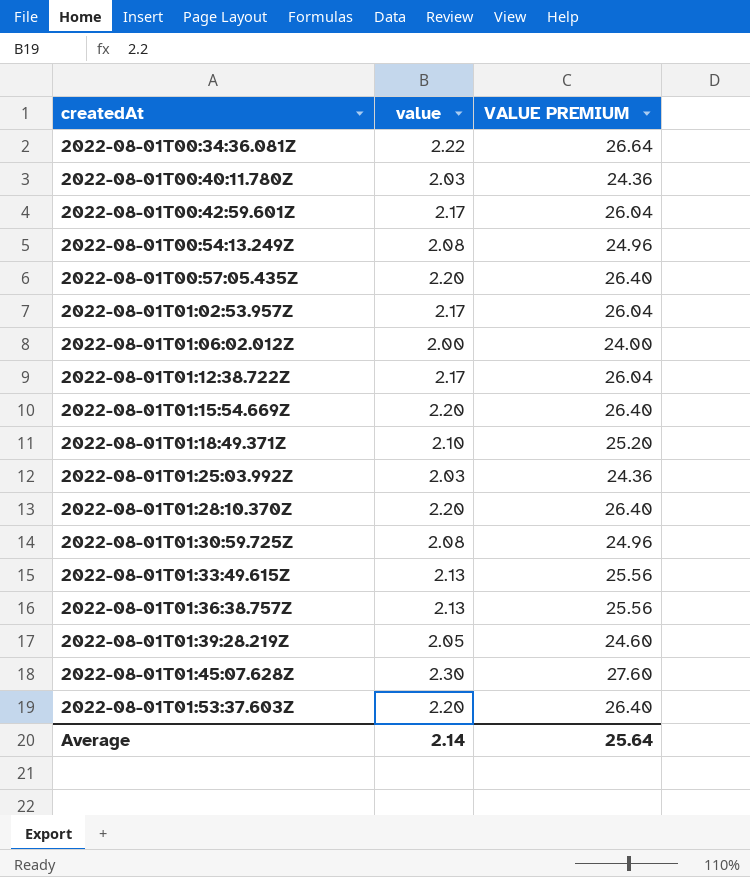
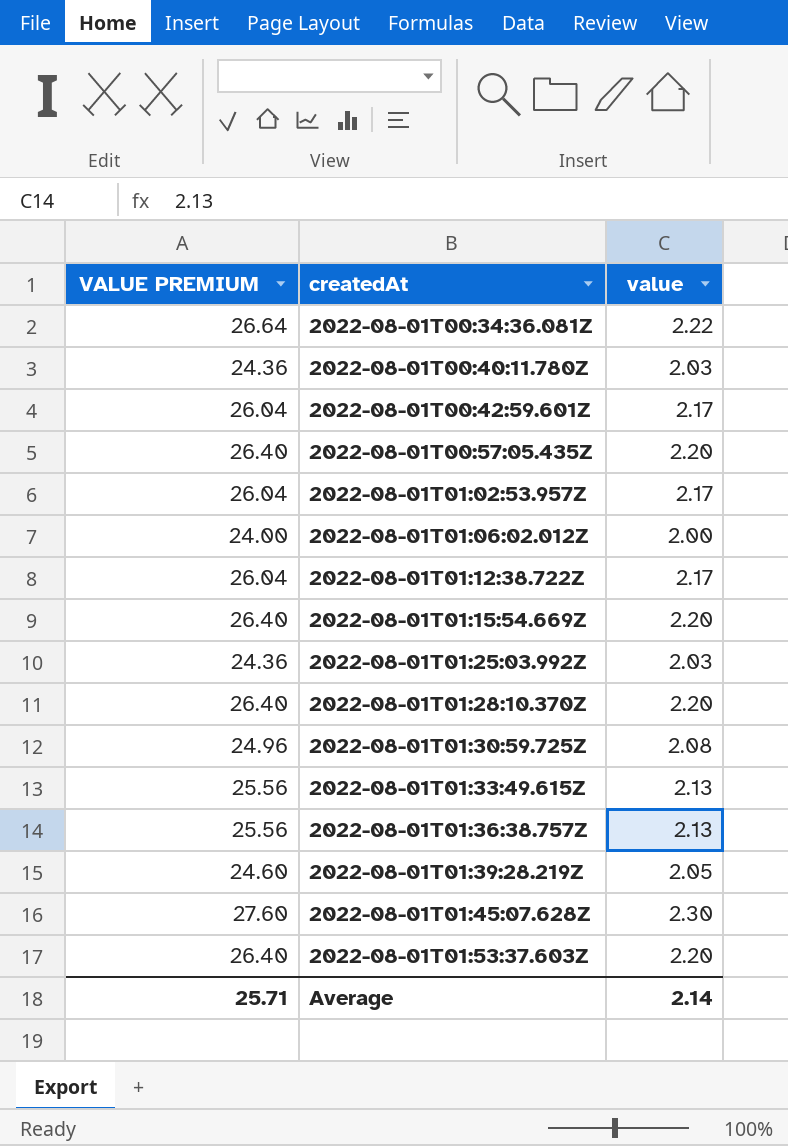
column VALUE PREMIUM | position: 3 -> 1
row 2022-08-01T00:54:13.249Z: 2.08 | 24.96 -> none
row 2022-08-01T01:18:49.371Z: 2.10 | 25.20 -> none
Average | VALUE PREMIUM: 25.64 -> 25.71

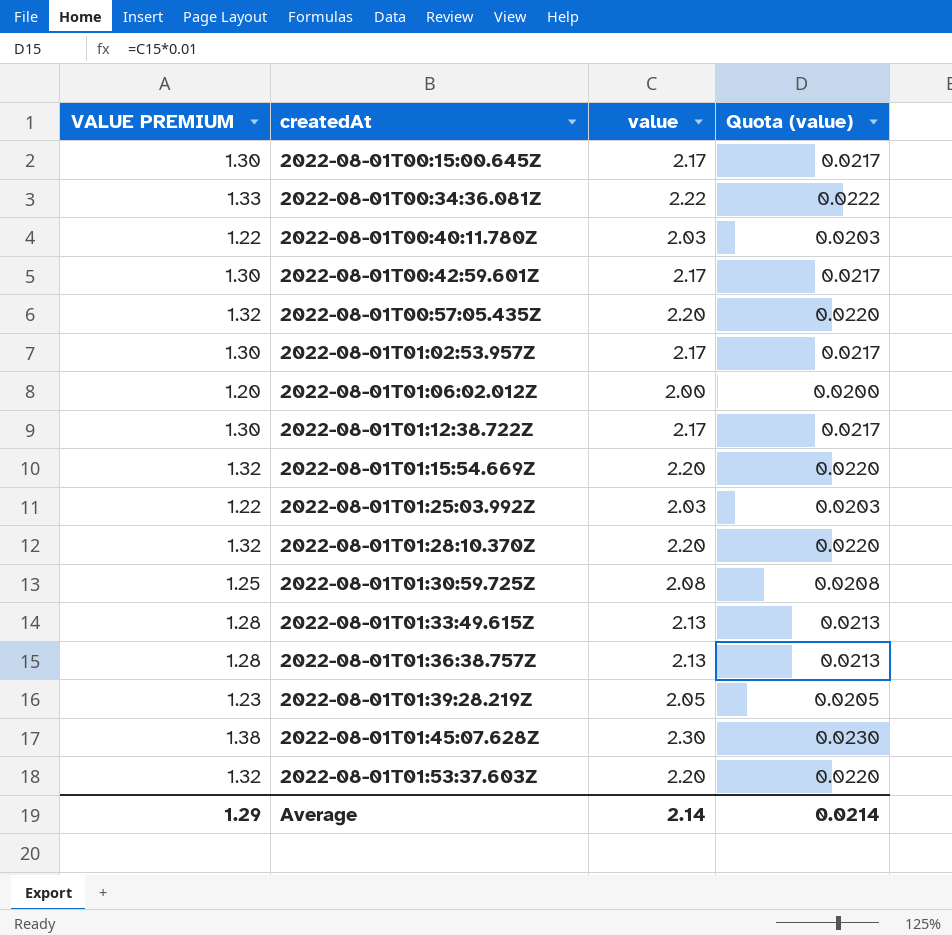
column VALUE PREMIUM | formula: [value] * 12 -> [value] * 0.6
column Quota (value) | formula: none -> [value] * 0.01
row 2022-08-01T00:15:00.645Z: none -> 1.30 | 2.17 | 0.0217
Average | VALUE PREMIUM: 25.71 -> 1.29

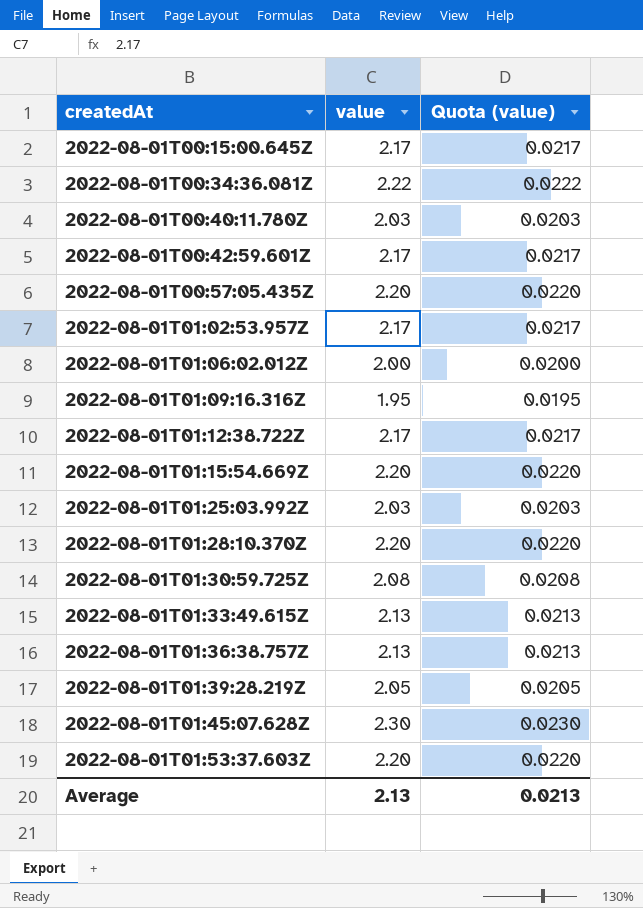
column VALUE PREMIUM | formula: [value] * 0.6 -> none
row 2022-08-01T01:09:16.316Z: none -> 1.95 | 0.0195
Average | value: 2.14 -> 2.13
Average | Quota (value): 0.0214 -> 0.0213

